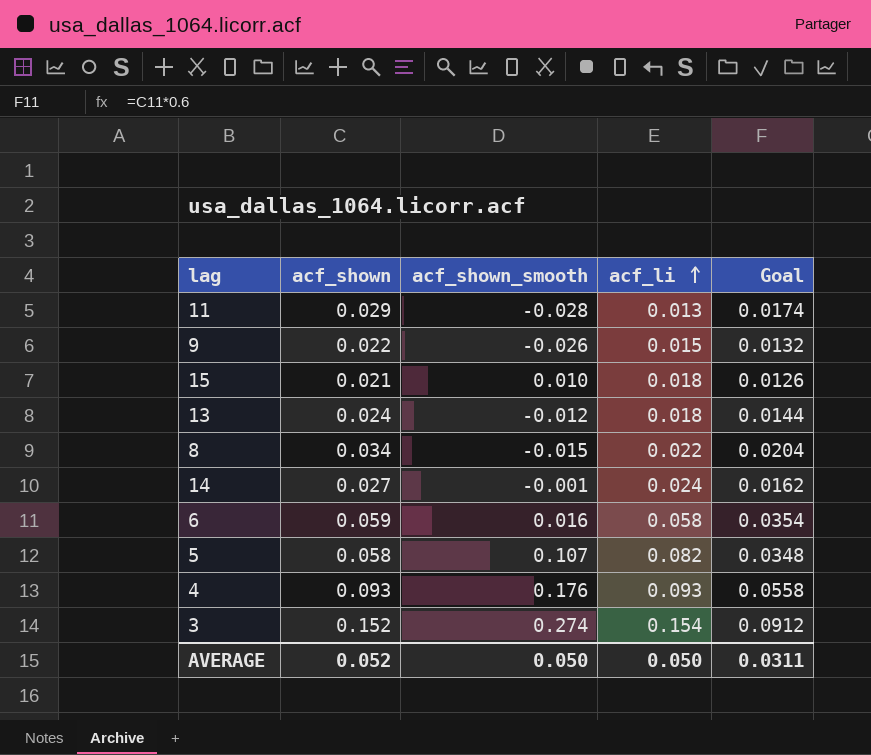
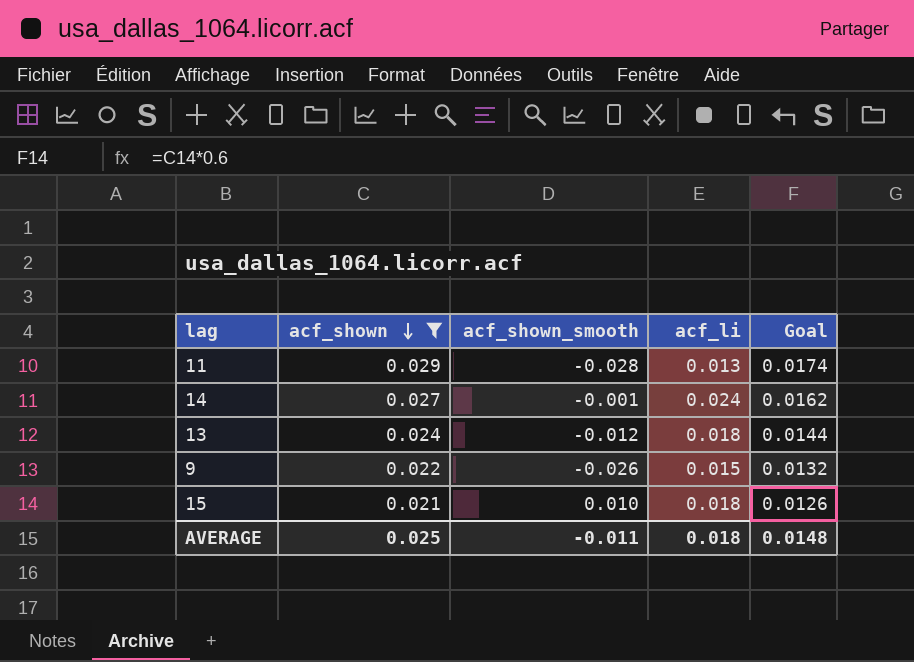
filter: none -> acf_shown <= 0.029
row order: acf_li ascending -> acf_shown descending
AVERAGE | acf_shown: 0.052 -> 0.025
AVERAGE | acf_shown_smooth: 0.050 -> -0.011
AVERAGE | acf_li: 0.050 -> 0.018
AVERAGE | Goal: 0.0311 -> 0.0148

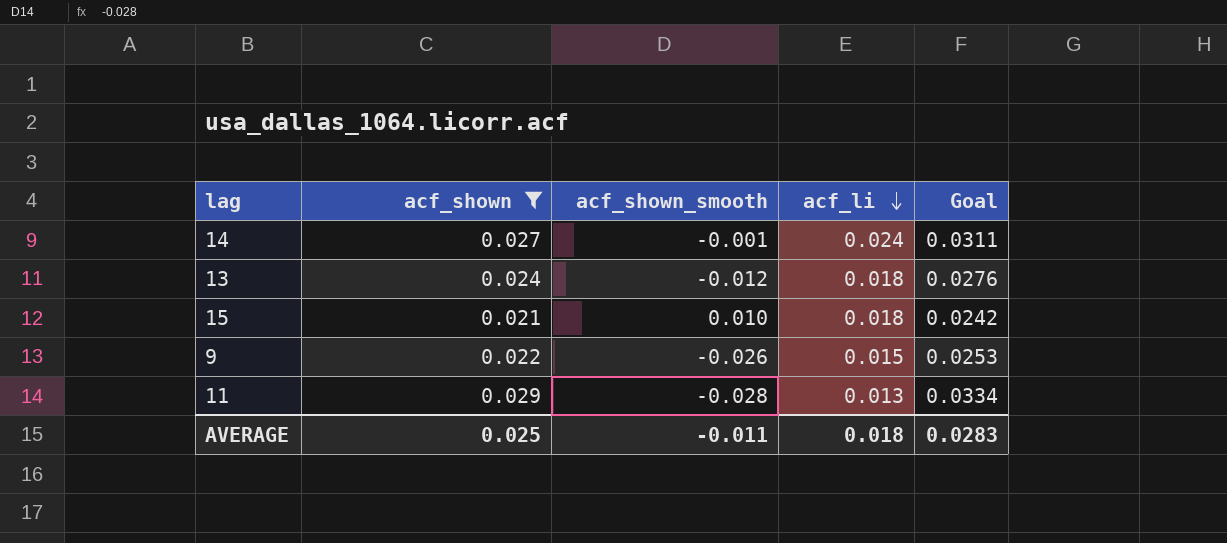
row order: acf_shown descending -> acf_li descending
column Goal | formula: [acf_shown] * 0.6 -> [acf_shown] * 1.15
AVERAGE | Goal: 0.0148 -> 0.0283

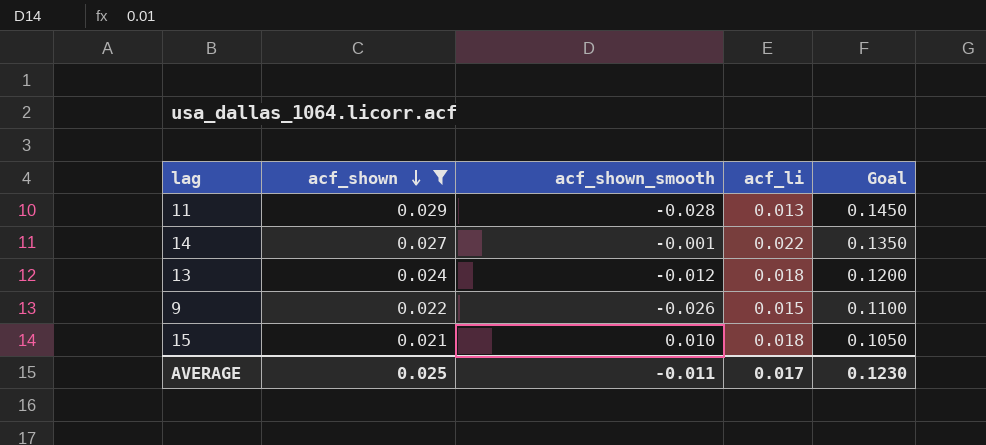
row order: acf_li descending -> acf_shown descending
column Goal | formula: [acf_shown] * 1.15 -> [acf_shown] * 5
14 | acf_li: 0.024 -> 0.022
AVERAGE | acf_li: 0.018 -> 0.017
AVERAGE | Goal: 0.0283 -> 0.1230

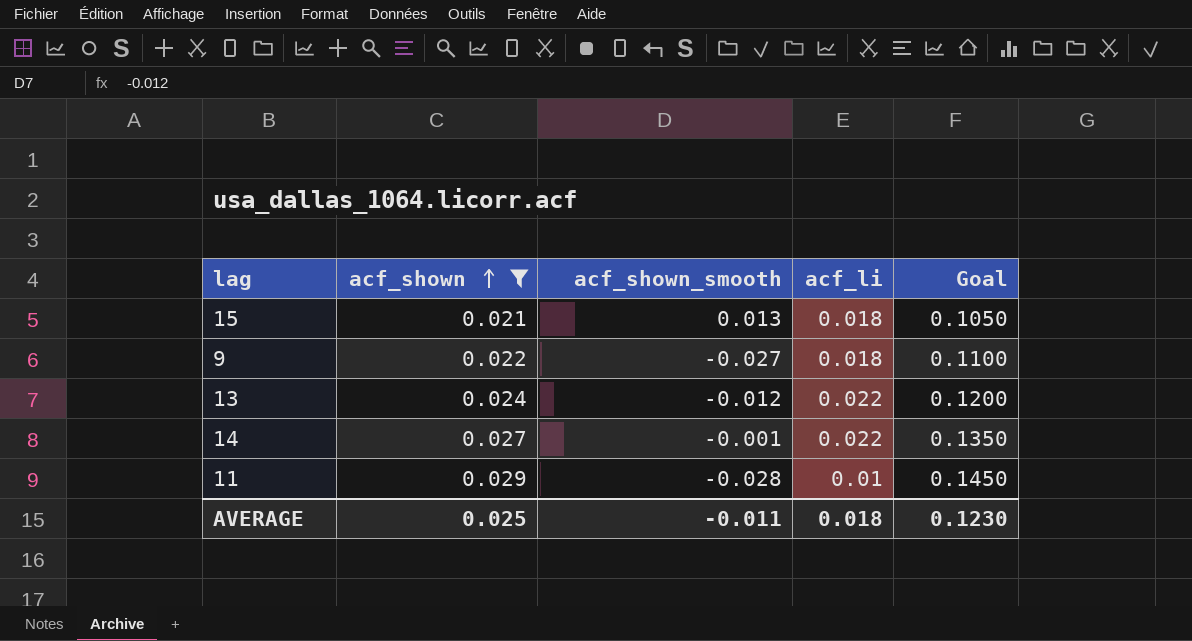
row order: acf_shown descending -> acf_shown ascending
15 | acf_shown_smooth: 0.010 -> 0.013
9 | acf_shown_smooth: -0.026 -> -0.027
9 | acf_li: 0.015 -> 0.018
13 | acf_li: 0.018 -> 0.022
11 | acf_li: 0.013 -> 0.01
AVERAGE | acf_li: 0.017 -> 0.018

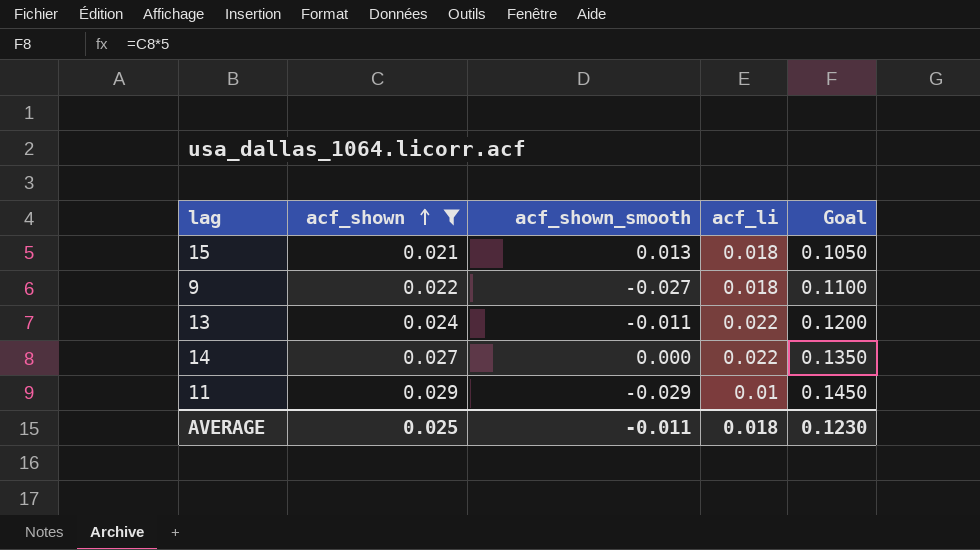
13 | acf_shown_smooth: -0.012 -> -0.011
14 | acf_shown_smooth: -0.001 -> 0.000
11 | acf_shown_smooth: -0.028 -> -0.029

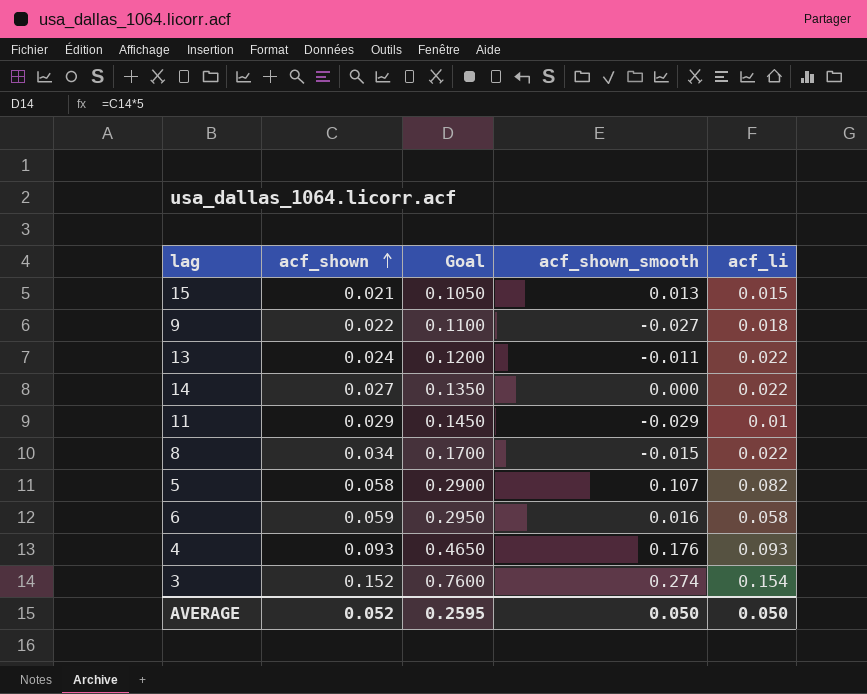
filter: acf_shown <= 0.029 -> none
column Goal | position: 5 -> 3
15 | acf_li: 0.018 -> 0.015
AVERAGE | acf_shown: 0.025 -> 0.052
AVERAGE | Goal: 0.1230 -> 0.2595
AVERAGE | acf_shown_smooth: -0.011 -> 0.050
AVERAGE | acf_li: 0.018 -> 0.050

